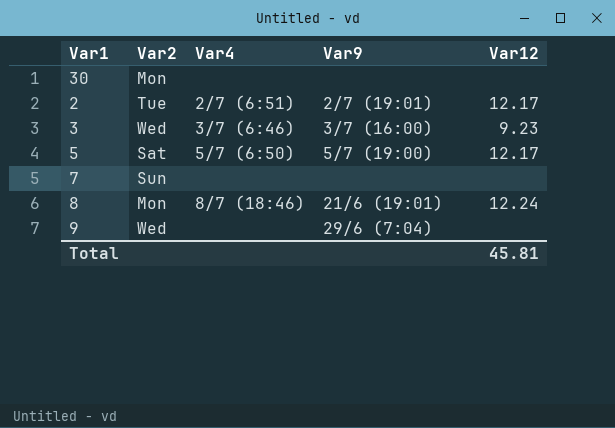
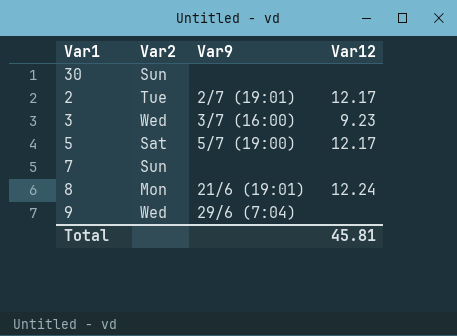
column Var4 | position: 3 -> none
30 | Var2: Mon -> Sun

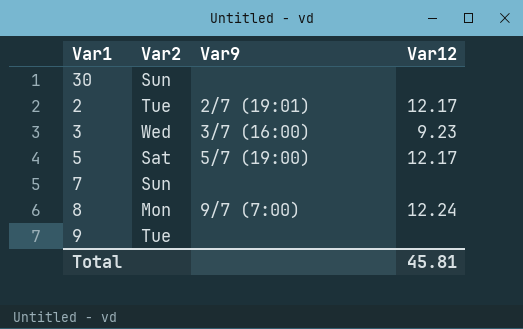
8 | Var9: 21/6 (19:01) -> 9/7 (7:00)
9 | Var2: Wed -> Tue
9 | Var9: 29/6 (7:04) -> none

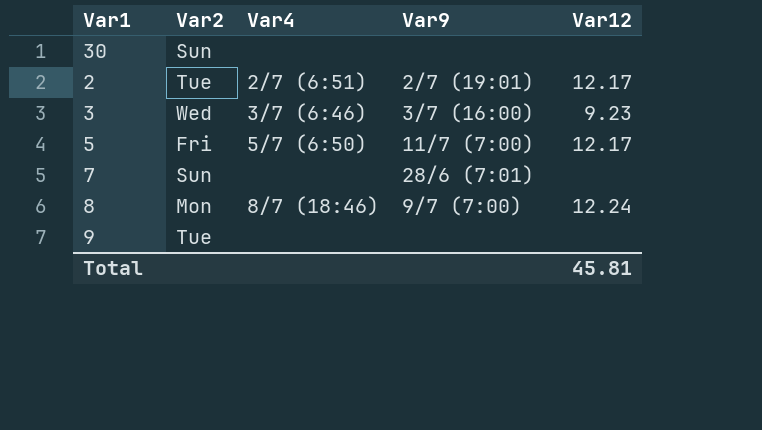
column Var4 | position: none -> 3
5 | Var2: Sat -> Fri
5 | Var9: 5/7 (19:00) -> 11/7 (7:00)
7 | Var9: none -> 28/6 (7:01)

